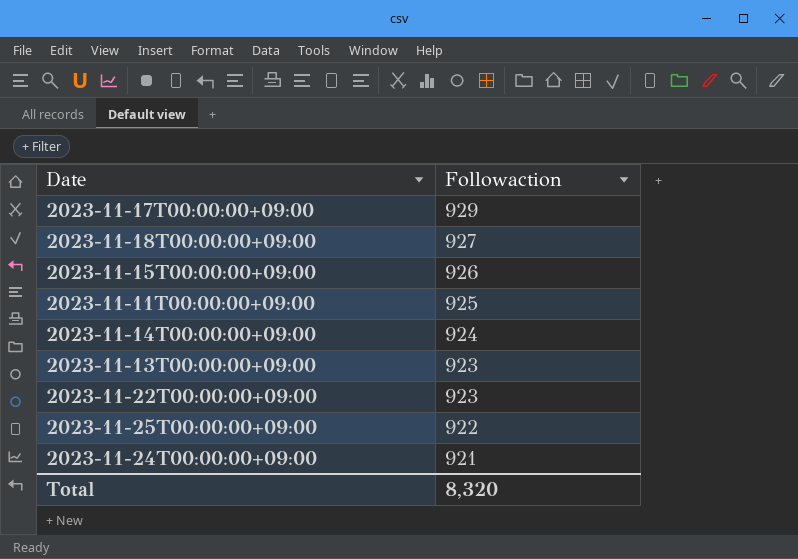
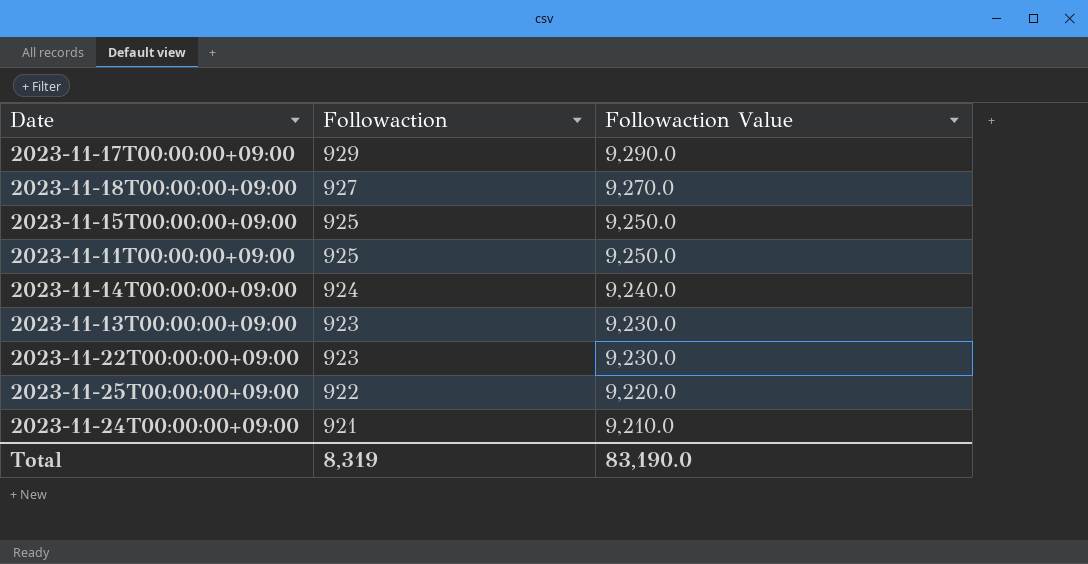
column Followaction Value | formula: none -> [Followaction] * 10
2023-11-15T00:00:00+09:00 | Followaction: 926 -> 925
Total | Followaction: 8,320 -> 8,319

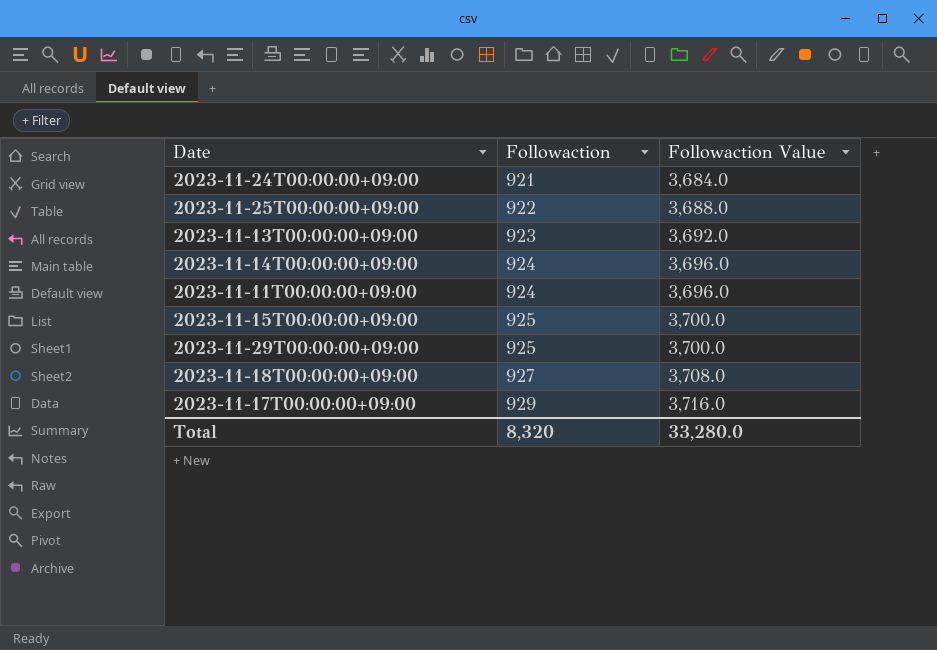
row order: Followaction descending -> Followaction ascending
column Followaction Value | formula: [Followaction] * 10 -> [Followaction] * 4
row 2023-11-22T00:00:00+09:00: 923 | 9,230.0 -> none
2023-11-11T00:00:00+09:00 | Followaction: 925 -> 924
row 2023-11-29T00:00:00+09:00: none -> 925 | 3,700.0
Total | Followaction: 8,319 -> 8,320
Total | Followaction Value: 83,190.0 -> 33,280.0

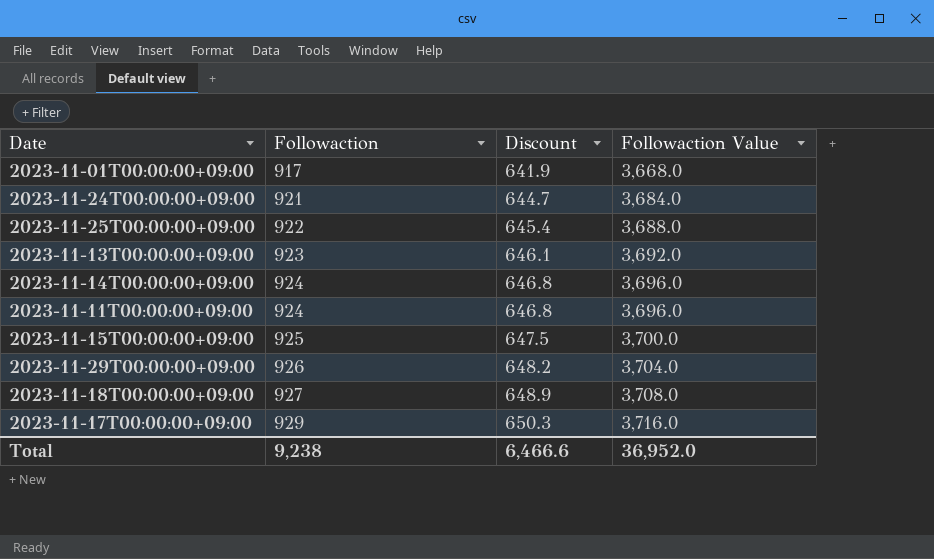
column Discount | formula: none -> [Followaction] * 0.7
row 2023-11-01T00:00:00+09:00: none -> 917 | 641.9 | 3,668.0
2023-11-29T00:00:00+09:00 | Followaction: 925 -> 926
2023-11-29T00:00:00+09:00 | Followaction Value: 3,700.0 -> 3,704.0
Total | Followaction: 8,320 -> 9,238
Total | Followaction Value: 33,280.0 -> 36,952.0

